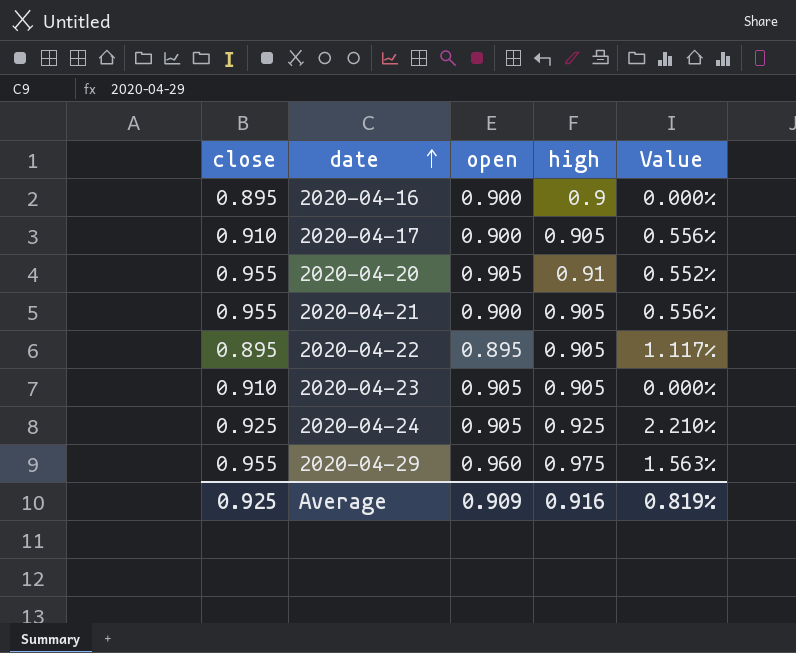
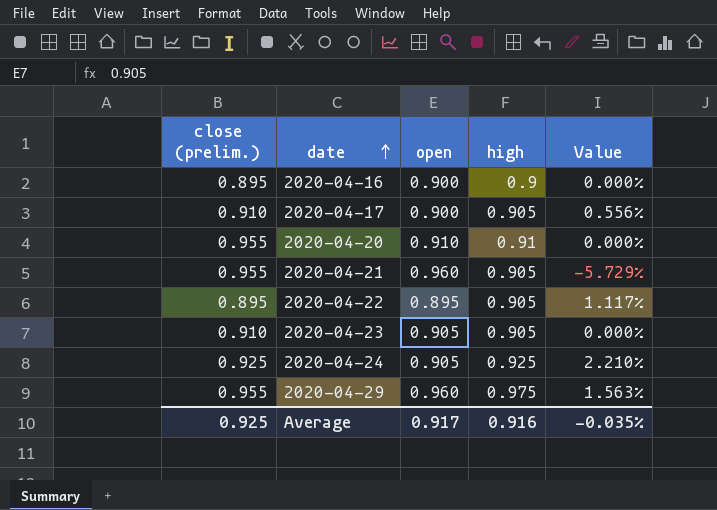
column name: close -> close (prelim.)
2020-04-20 | open: 0.905 -> 0.910
2020-04-20 | Value: 0.552% -> 0.000%
2020-04-21 | open: 0.900 -> 0.960
2020-04-21 | Value: 0.556% -> -5.729%
Average | open: 0.909 -> 0.917
Average | Value: 0.819% -> -0.035%

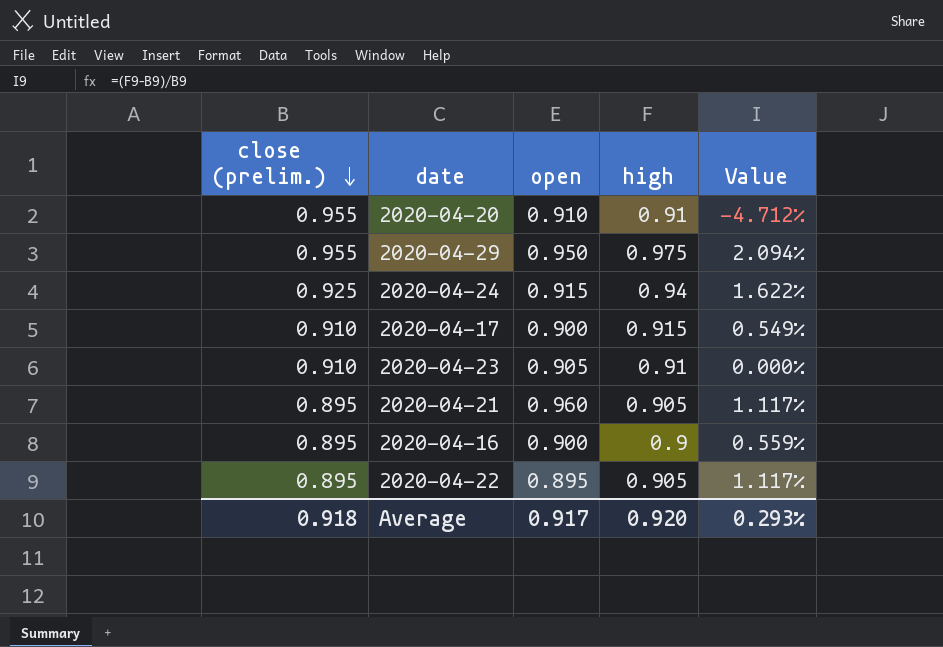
row order: date ascending -> close (prelim.) descending
column Value | formula: ([high] - [open]) / [open] -> ([high] - [close (prelim.)]) / [close (prelim.)]
2020-04-29 | open: 0.960 -> 0.950
2020-04-24 | open: 0.905 -> 0.915
2020-04-24 | high: 0.925 -> 0.94
2020-04-17 | high: 0.905 -> 0.915
2020-04-23 | high: 0.905 -> 0.91
2020-04-21 | close (prelim.): 0.955 -> 0.895
Average | close (prelim.): 0.925 -> 0.918
Average | high: 0.916 -> 0.920
Average | Value: -0.035% -> 0.293%

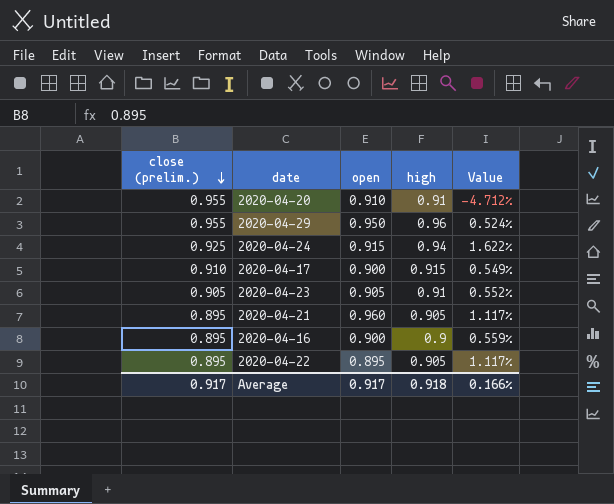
2020-04-29 | high: 0.975 -> 0.96
2020-04-29 | Value: 2.094% -> 0.524%
2020-04-23 | close (prelim.): 0.910 -> 0.905
2020-04-23 | Value: 0.000% -> 0.552%
Average | close (prelim.): 0.918 -> 0.917
Average | high: 0.920 -> 0.918
Average | Value: 0.293% -> 0.166%

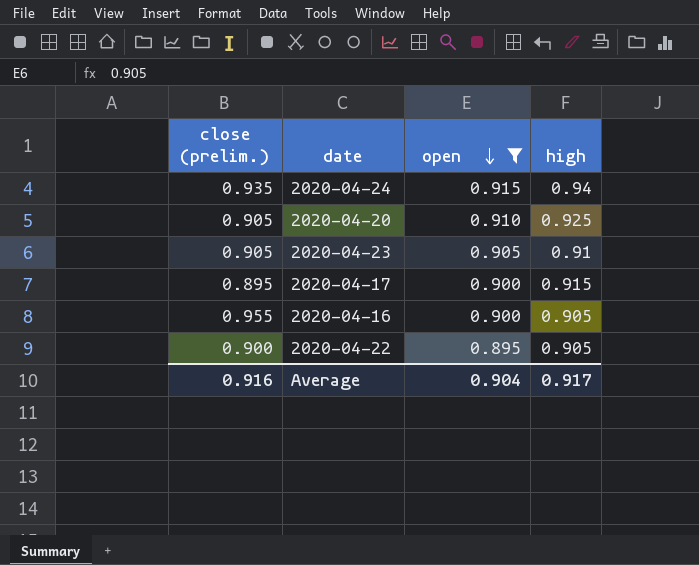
filter: none -> open <= 0.915
row order: close (prelim.) descending -> open descending
column Value | formula: ([high] - [close (prelim.)]) / [close (prelim.)] -> none
2020-04-24 | close (prelim.): 0.925 -> 0.935
2020-04-20 | close (prelim.): 0.955 -> 0.905
2020-04-20 | high: 0.91 -> 0.925
2020-04-17 | close (prelim.): 0.910 -> 0.895
2020-04-16 | close (prelim.): 0.895 -> 0.955
2020-04-16 | high: 0.9 -> 0.905
2020-04-22 | close (prelim.): 0.895 -> 0.900
Average | close (prelim.): 0.917 -> 0.916
Average | open: 0.917 -> 0.904
Average | high: 0.918 -> 0.917

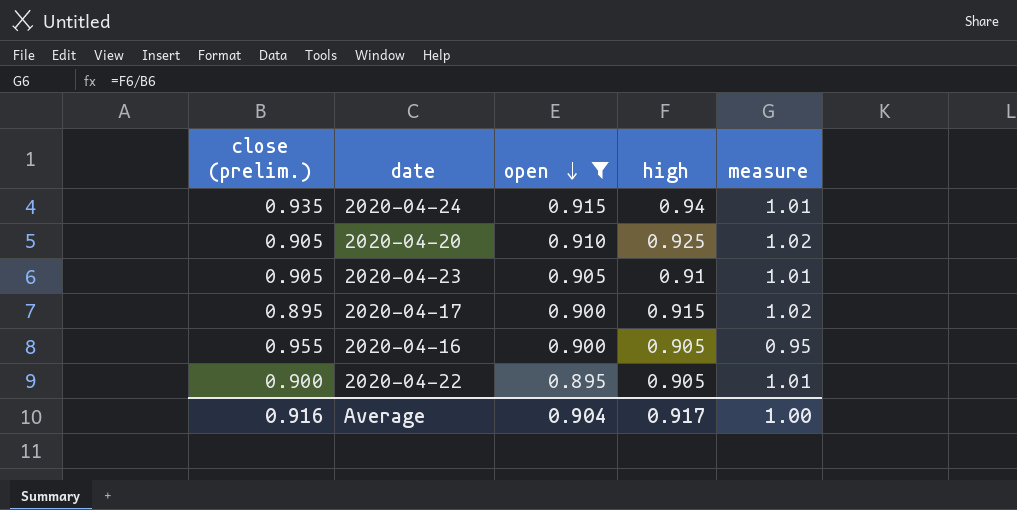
column measure | formula: none -> [high] / [close (prelim.)]

